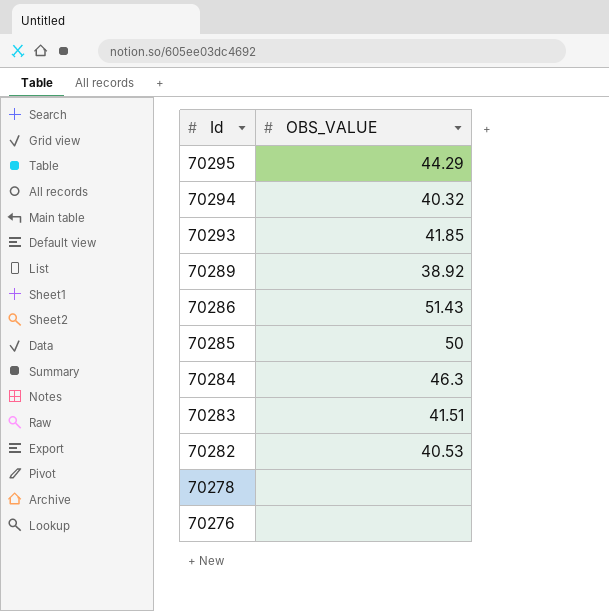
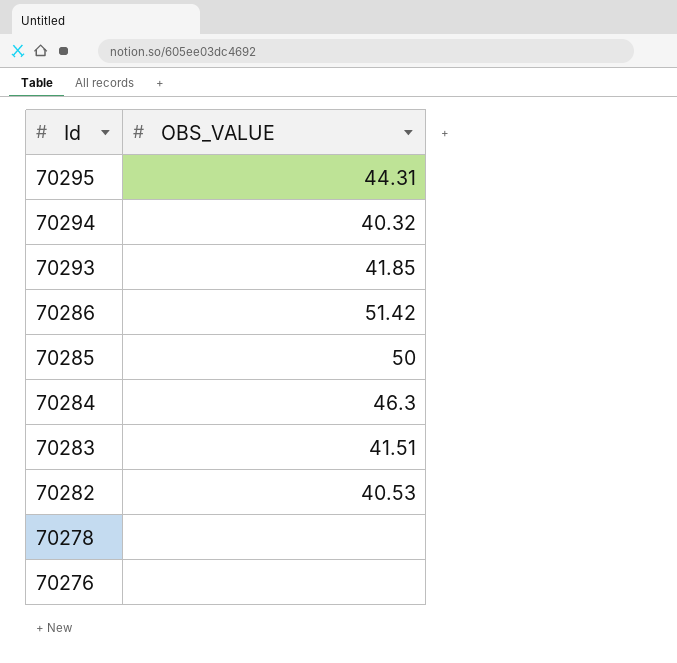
row 70289: 38.92 -> none
70295 | OBS_VALUE: 44.29 -> 44.31
70286 | OBS_VALUE: 51.43 -> 51.42

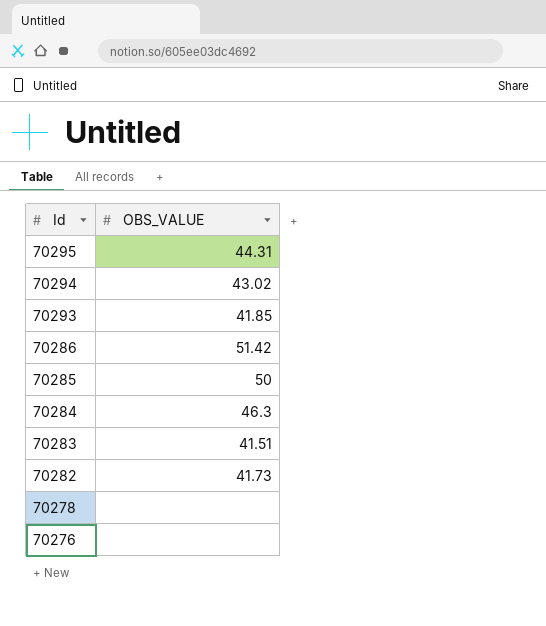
70294 | OBS_VALUE: 40.32 -> 43.02
70282 | OBS_VALUE: 40.53 -> 41.73

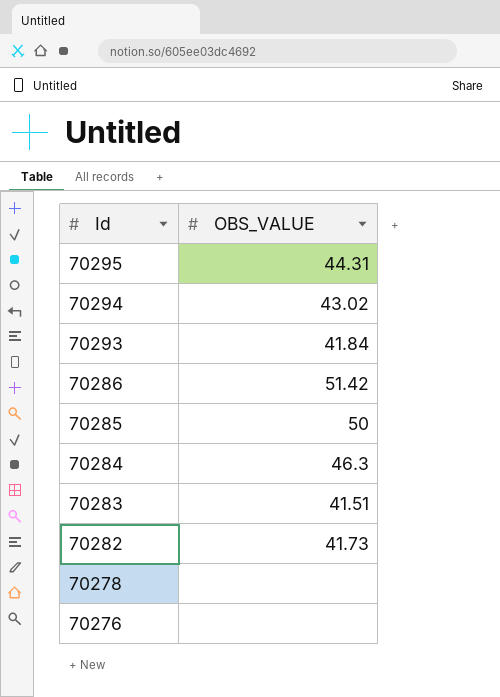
70293 | OBS_VALUE: 41.85 -> 41.84

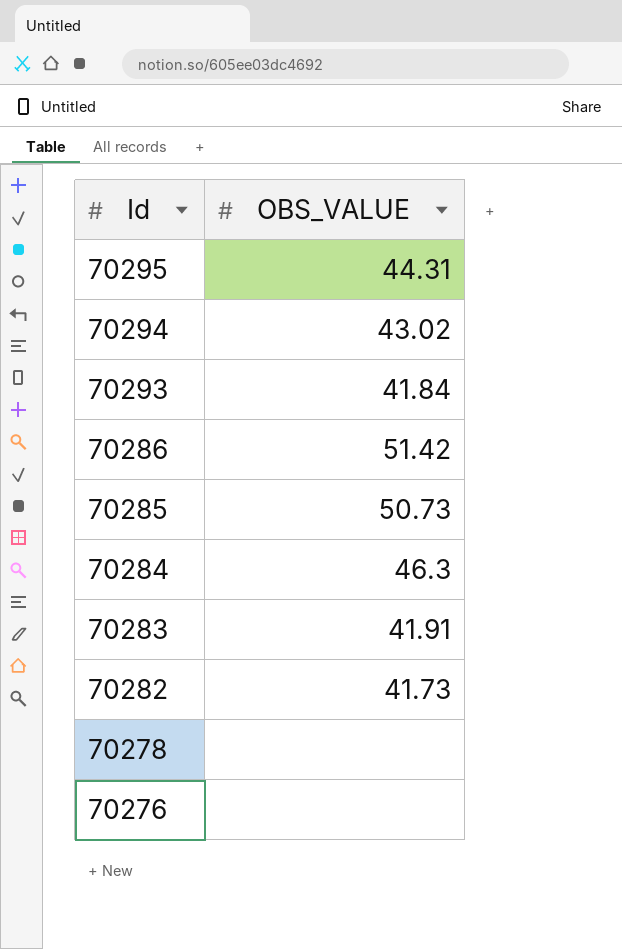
70285 | OBS_VALUE: 50 -> 50.73
70283 | OBS_VALUE: 41.51 -> 41.91

